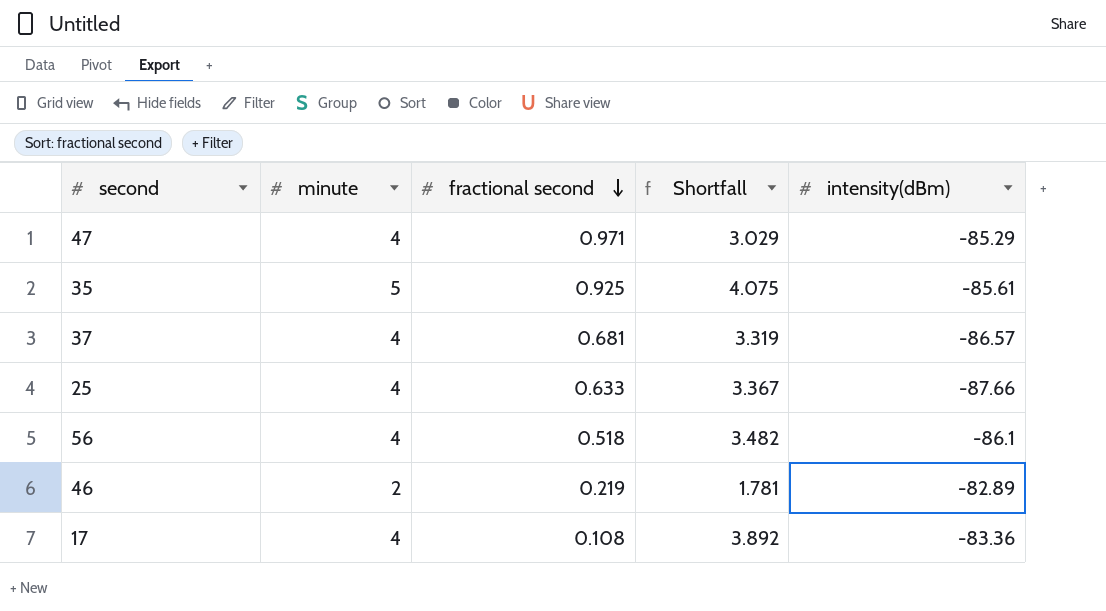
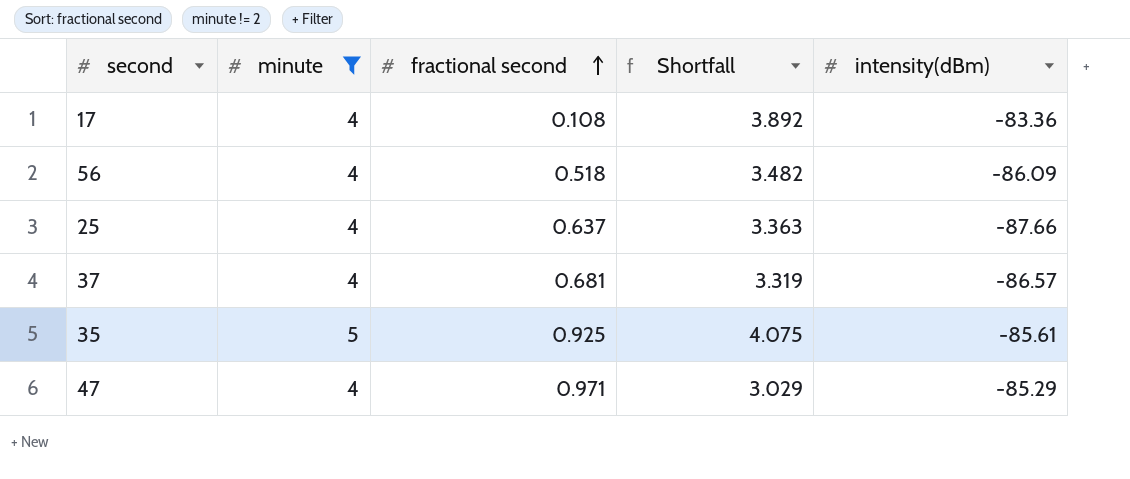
filter: none -> minute != 2
row order: fractional second descending -> fractional second ascending
56 | intensity(dBm): -86.1 -> -86.09
25 | fractional second: 0.633 -> 0.637
25 | Shortfall: 3.367 -> 3.363

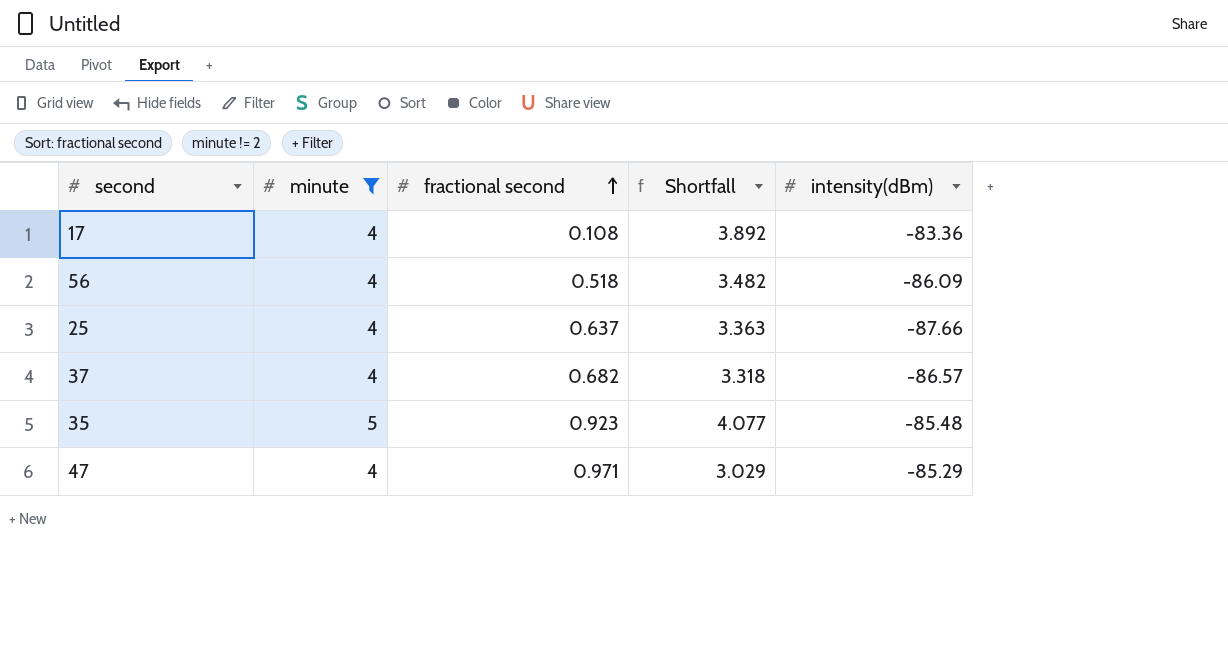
37 | fractional second: 0.681 -> 0.682
37 | Shortfall: 3.319 -> 3.318
35 | fractional second: 0.925 -> 0.923
35 | Shortfall: 4.075 -> 4.077
35 | intensity(dBm): -85.61 -> -85.48

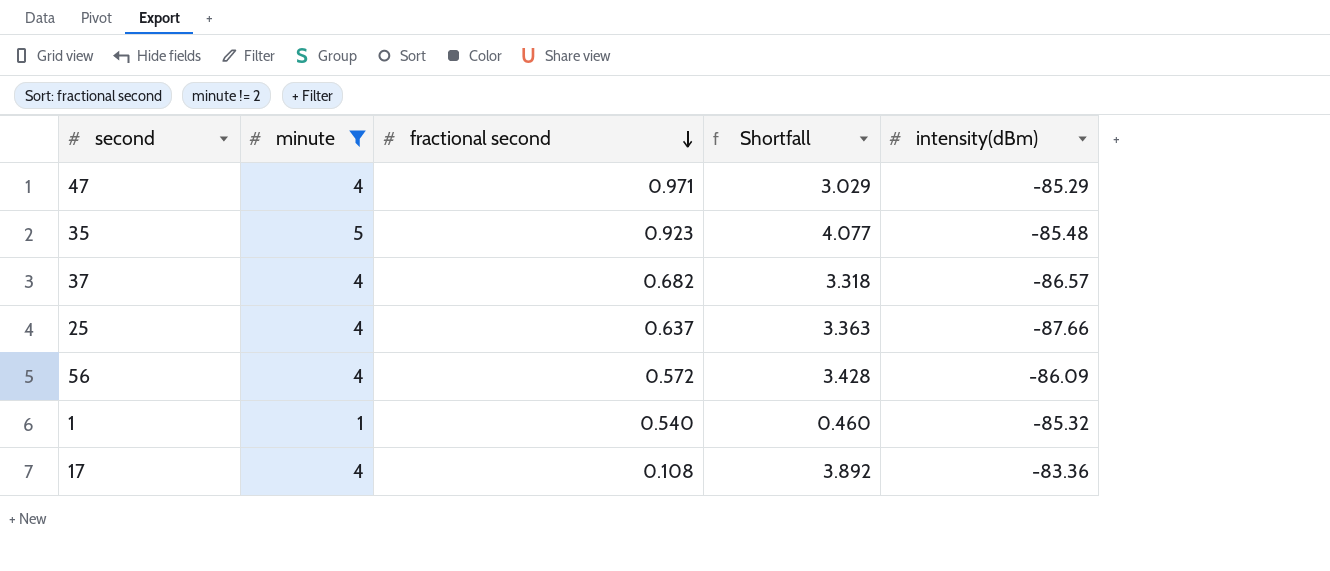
row order: fractional second ascending -> fractional second descending
56 | fractional second: 0.518 -> 0.572
56 | Shortfall: 3.482 -> 3.428
row 1: none -> 1 | 0.540 | 0.460 | -85.32

